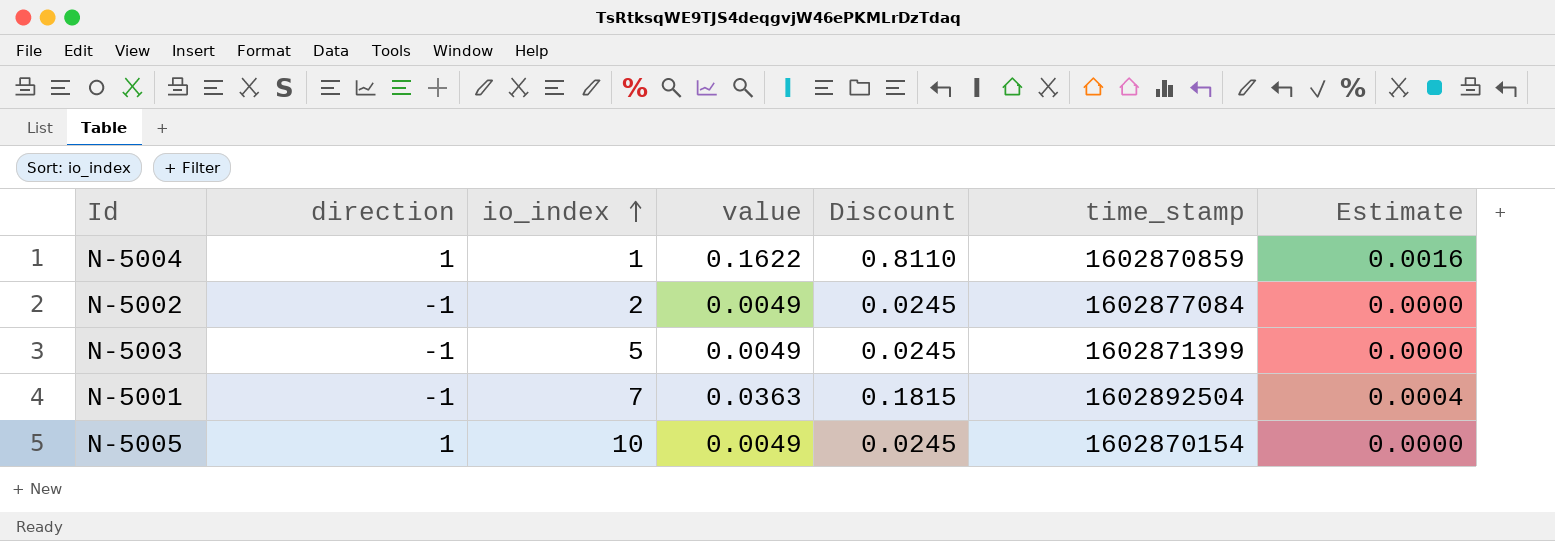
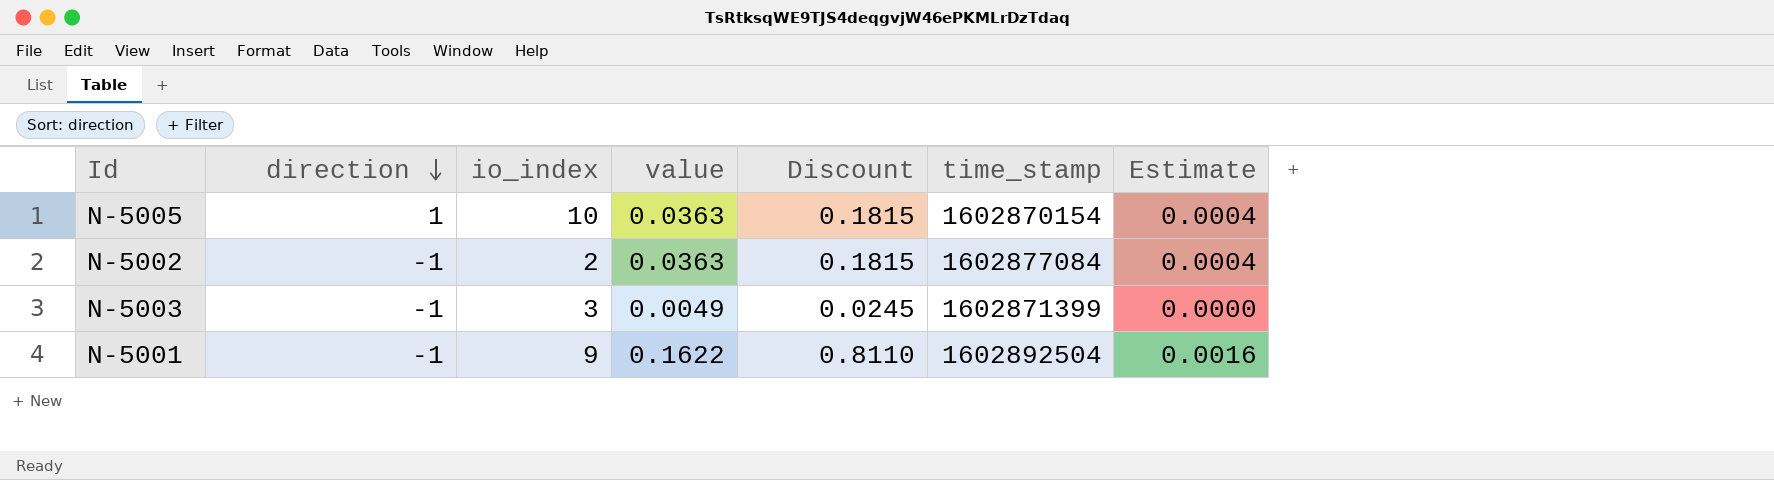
row order: io_index ascending -> direction descending
row N-5004: 1 | 1 | 0.1622 | 0.8110 | 1602870859 | 0.0016 -> none
N-5005 | value: 0.0049 -> 0.0363
N-5005 | Discount: 0.0245 -> 0.1815
N-5005 | Estimate: 0.0000 -> 0.0004
N-5002 | value: 0.0049 -> 0.0363
N-5002 | Discount: 0.0245 -> 0.1815
N-5002 | Estimate: 0.0000 -> 0.0004
N-5003 | io_index: 5 -> 3
N-5001 | io_index: 7 -> 9
N-5001 | value: 0.0363 -> 0.1622
N-5001 | Discount: 0.1815 -> 0.8110
N-5001 | Estimate: 0.0004 -> 0.0016

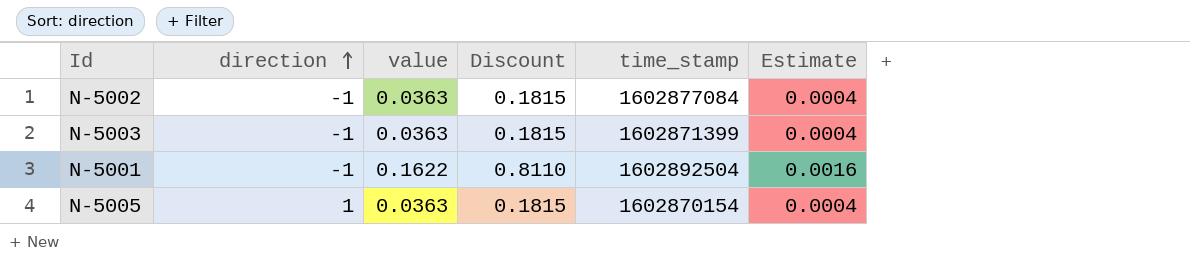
row order: direction descending -> direction ascending
column io_index | position: 3 -> none
N-5003 | value: 0.0049 -> 0.0363
N-5003 | Discount: 0.0245 -> 0.1815
N-5003 | Estimate: 0.0000 -> 0.0004

